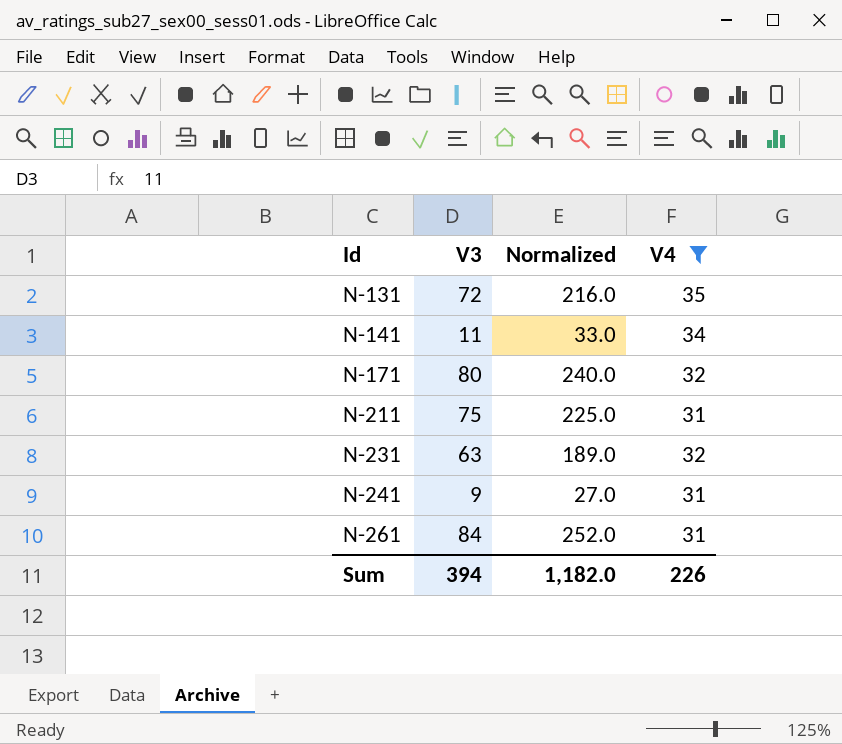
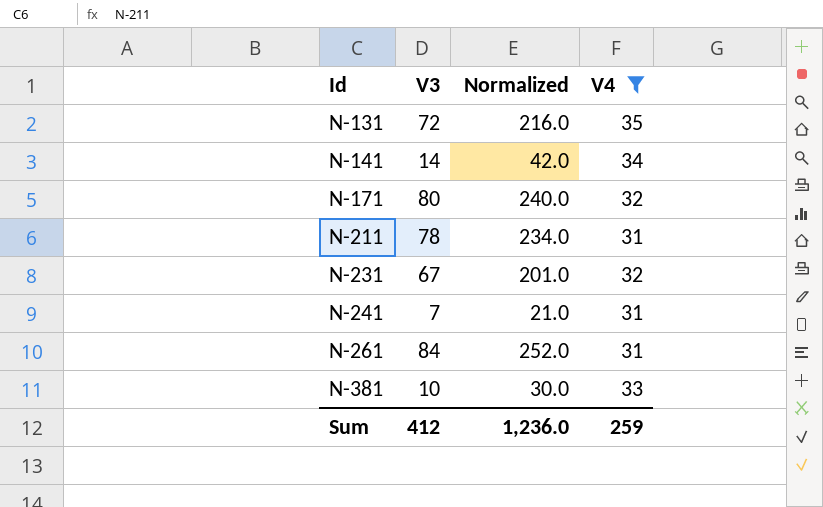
N-141 | V3: 11 -> 14
N-141 | Normalized: 33.0 -> 42.0
N-211 | V3: 75 -> 78
N-211 | Normalized: 225.0 -> 234.0
N-231 | V3: 63 -> 67
N-231 | Normalized: 189.0 -> 201.0
N-241 | V3: 9 -> 7
N-241 | Normalized: 27.0 -> 21.0
row N-381: none -> 10 | 30.0 | 33
Sum | V3: 394 -> 412
Sum | Normalized: 1,182.0 -> 1,236.0
Sum | V4: 226 -> 259

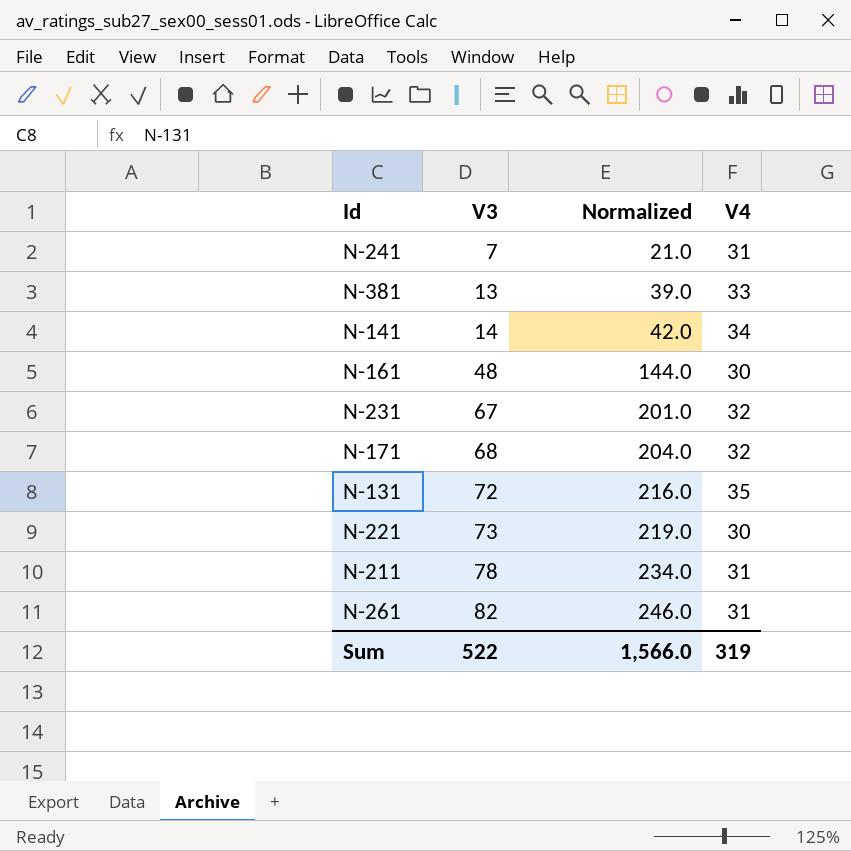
filter: V4 != 30 -> none
row order: Id ascending -> V3 ascending
N-381 | V3: 10 -> 13
N-381 | Normalized: 30.0 -> 39.0
N-171 | V3: 80 -> 68
N-171 | Normalized: 240.0 -> 204.0
N-261 | V3: 84 -> 82
N-261 | Normalized: 252.0 -> 246.0
Sum | V3: 412 -> 522
Sum | Normalized: 1,236.0 -> 1,566.0
Sum | V4: 259 -> 319

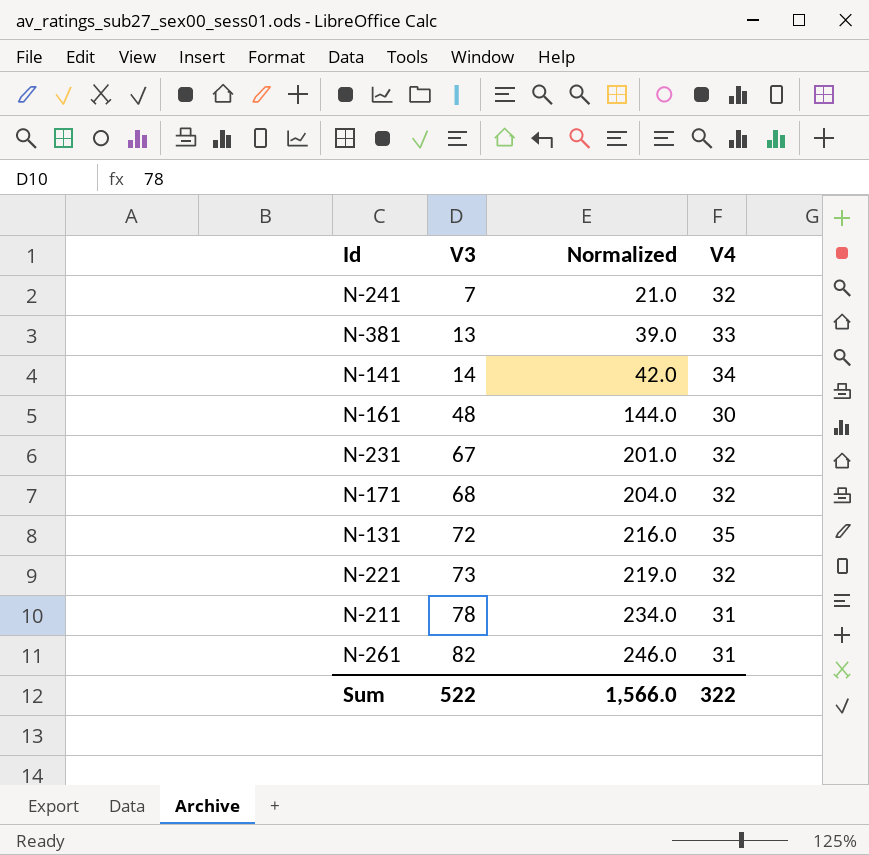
N-241 | V4: 31 -> 32
N-221 | V4: 30 -> 32
Sum | V4: 319 -> 322

